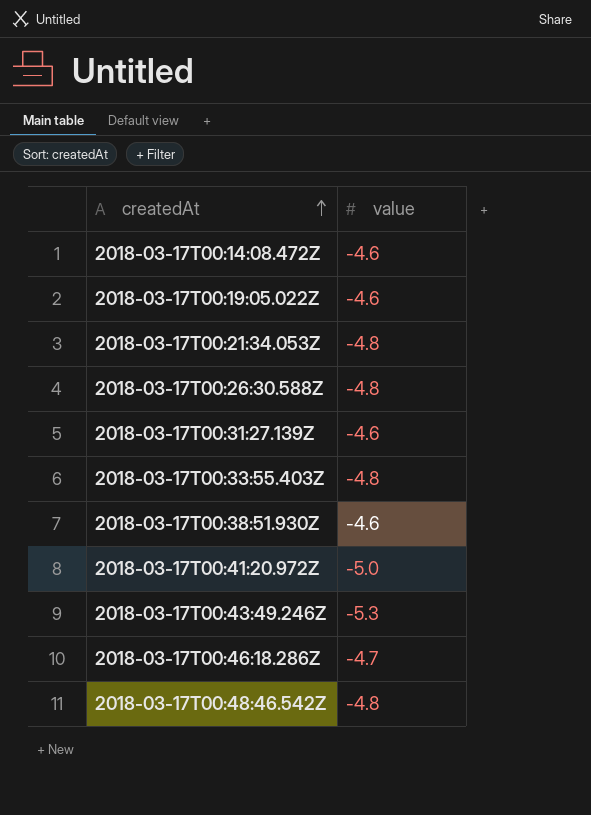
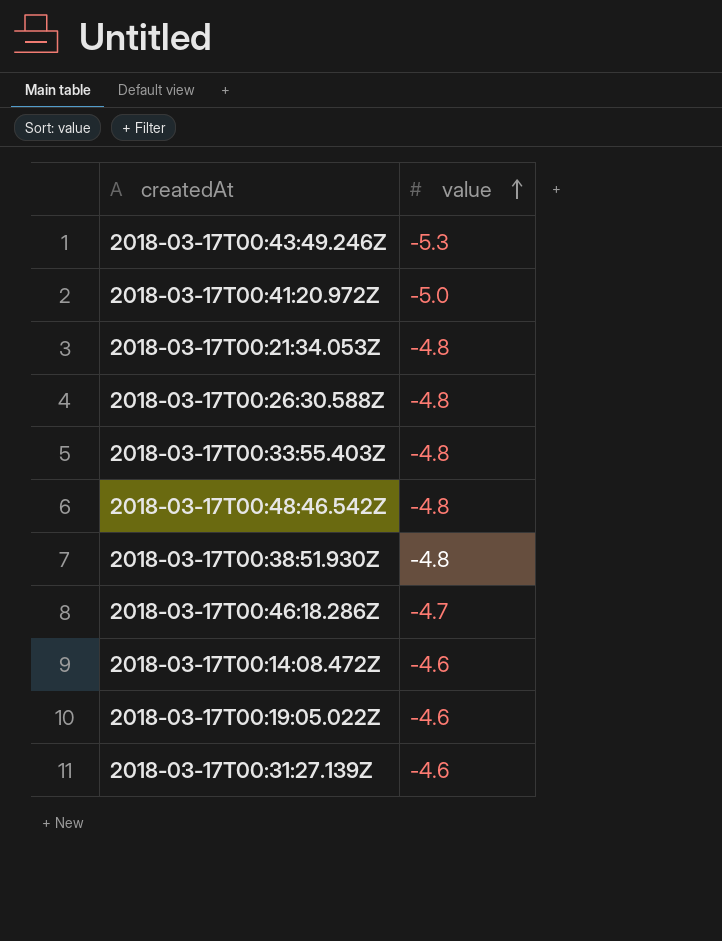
row order: createdAt ascending -> value ascending
2018-03-17T00:38:51.930Z | value: -4.6 -> -4.8

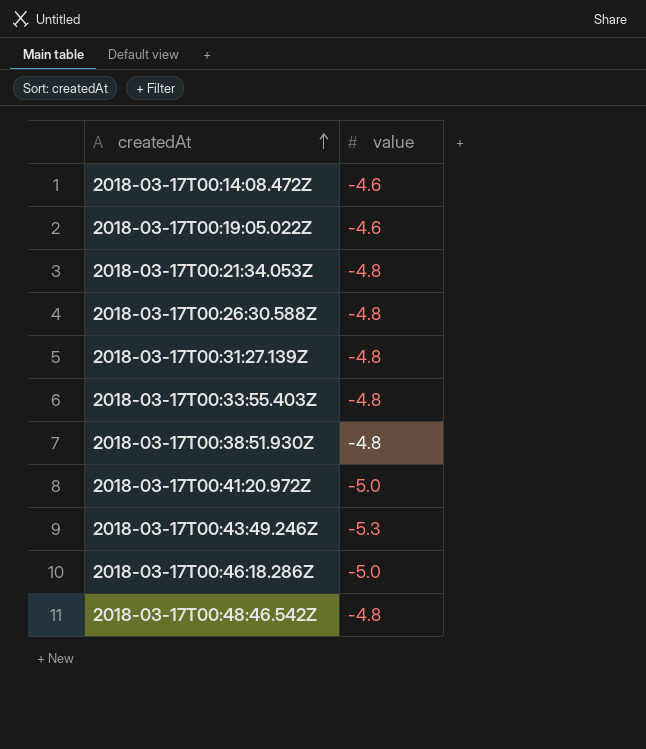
row order: value ascending -> createdAt ascending
2018-03-17T00:31:27.139Z | value: -4.6 -> -4.8
2018-03-17T00:46:18.286Z | value: -4.7 -> -5.0

